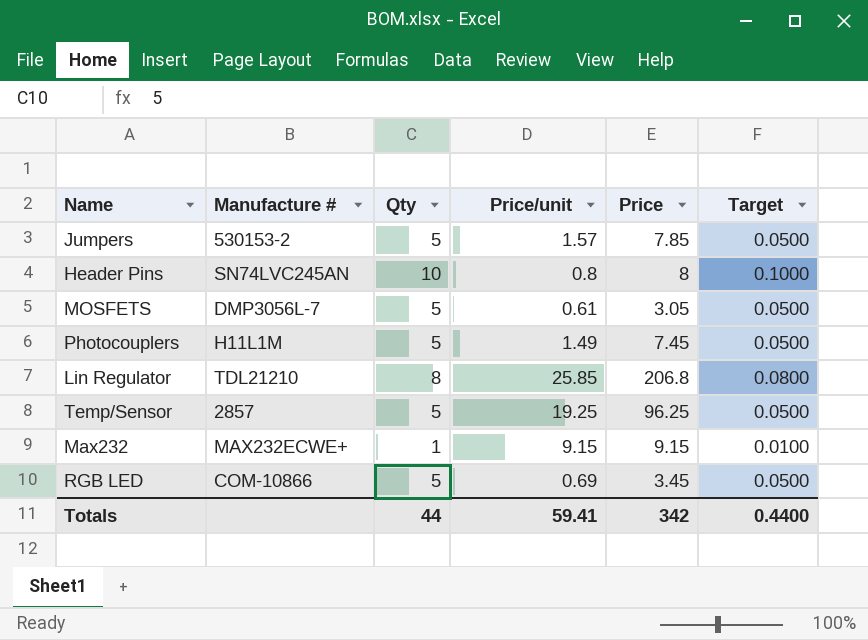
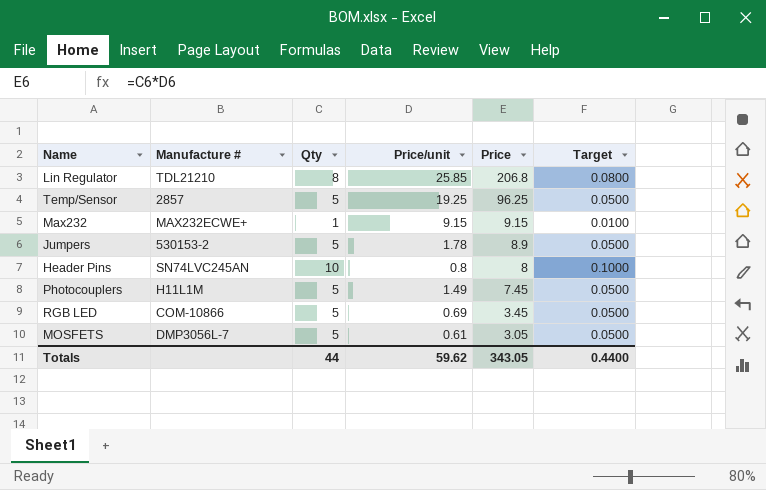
row order: none -> Price descending
Jumpers | Price/unit: 1.57 -> 1.78
Jumpers | Price: 7.85 -> 8.9
Totals | Price/unit: 59.41 -> 59.62
Totals | Price: 342 -> 343.05

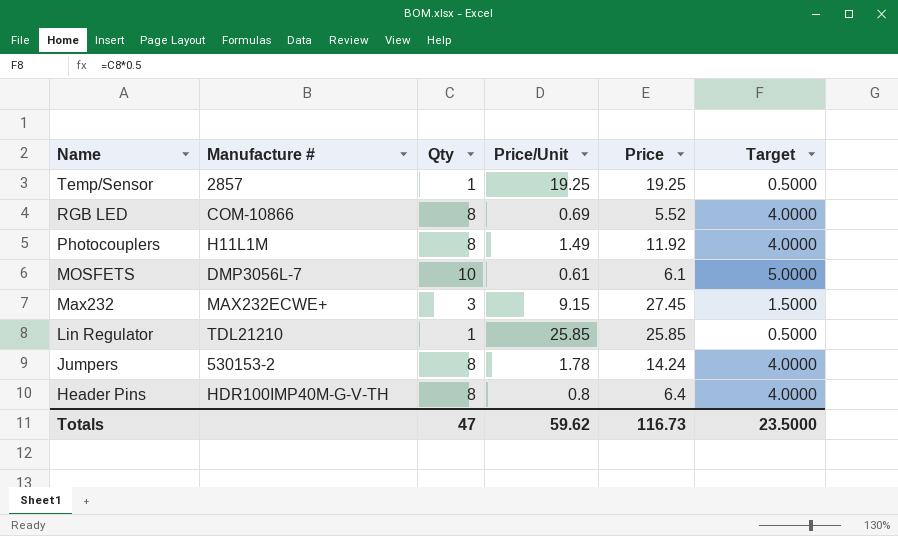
row order: Price descending -> Name descending
column name: Price/unit -> Price/Unit
column Target | formula: [Qty] * 0.01 -> [Qty] * 0.5
Temp/Sensor | Qty: 5 -> 1
Temp/Sensor | Price: 96.25 -> 19.25
RGB LED | Qty: 5 -> 8
RGB LED | Price: 3.45 -> 5.52
Photocouplers | Qty: 5 -> 8
Photocouplers | Price: 7.45 -> 11.92
MOSFETS | Qty: 5 -> 10
MOSFETS | Price: 3.05 -> 6.1
Max232 | Qty: 1 -> 3
Max232 | Price: 9.15 -> 27.45
Lin Regulator | Qty: 8 -> 1
Lin Regulator | Price: 206.8 -> 25.85
Jumpers | Qty: 5 -> 8
Jumpers | Price: 8.9 -> 14.24
Header Pins | Manufacture #: SN74LVC245AN -> HDR100IMP40M-G-V-TH
Header Pins | Qty: 10 -> 8
Header Pins | Price: 8 -> 6.4
Totals | Qty: 44 -> 47
Totals | Price: 343.05 -> 116.73
Totals | Target: 0.4400 -> 23.5000

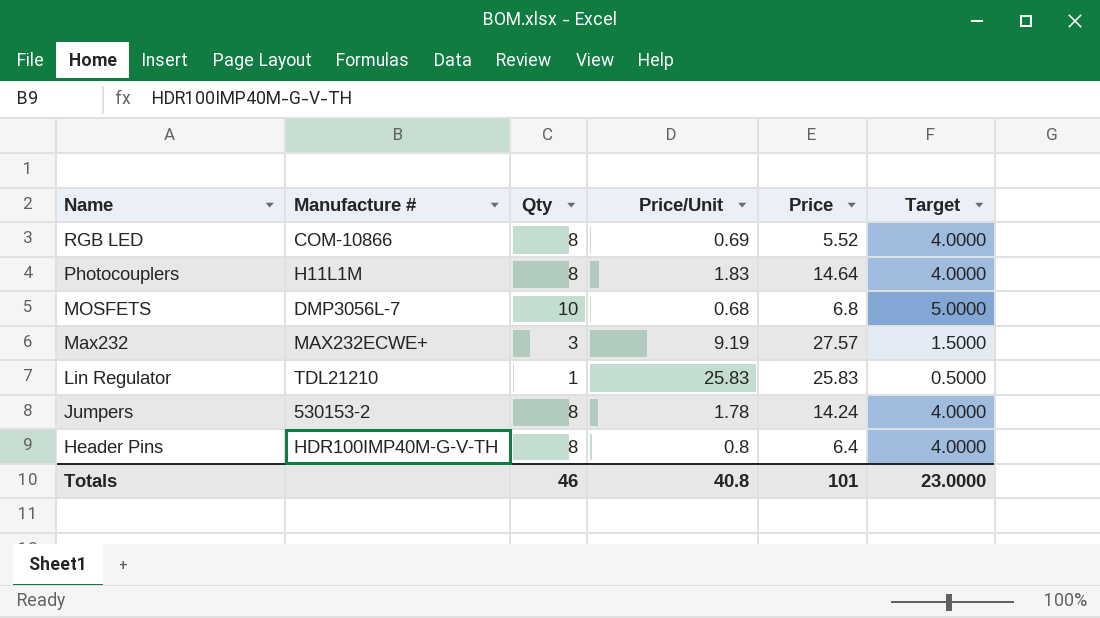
row Temp/Sensor: 2857 | 1 | 19.25 | 19.25 | 0.5000 -> none
Photocouplers | Price/Unit: 1.49 -> 1.83
Photocouplers | Price: 11.92 -> 14.64
MOSFETS | Price/Unit: 0.61 -> 0.68
MOSFETS | Price: 6.1 -> 6.8
Max232 | Price/Unit: 9.15 -> 9.19
Max232 | Price: 27.45 -> 27.57
Lin Regulator | Price/Unit: 25.85 -> 25.83
Lin Regulator | Price: 25.85 -> 25.83
Totals | Qty: 47 -> 46
Totals | Price/Unit: 59.62 -> 40.8
Totals | Price: 116.73 -> 101
Totals | Target: 23.5000 -> 23.0000

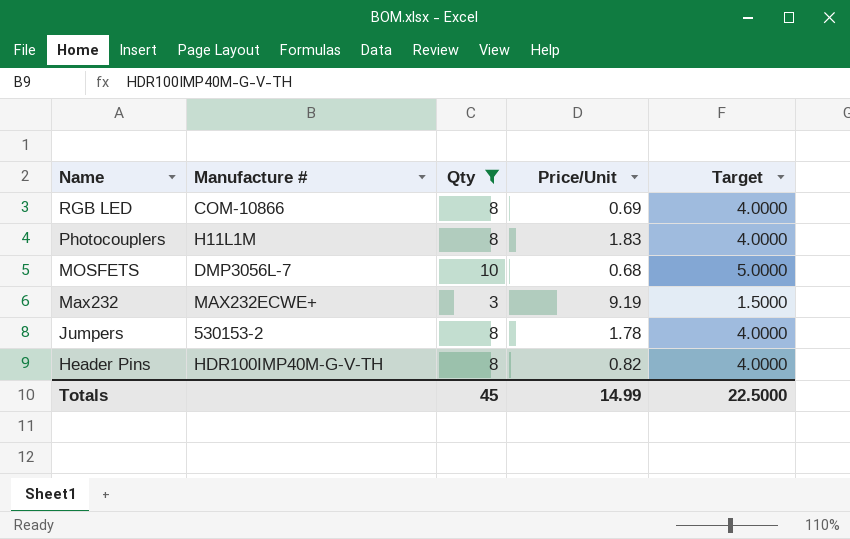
filter: none -> Qty != 1
column Price | formula: [Qty] * [Price/Unit] -> none
Header Pins | Price/Unit: 0.8 -> 0.82
Totals | Qty: 46 -> 45
Totals | Price/Unit: 40.8 -> 14.99
Totals | Target: 23.0000 -> 22.5000

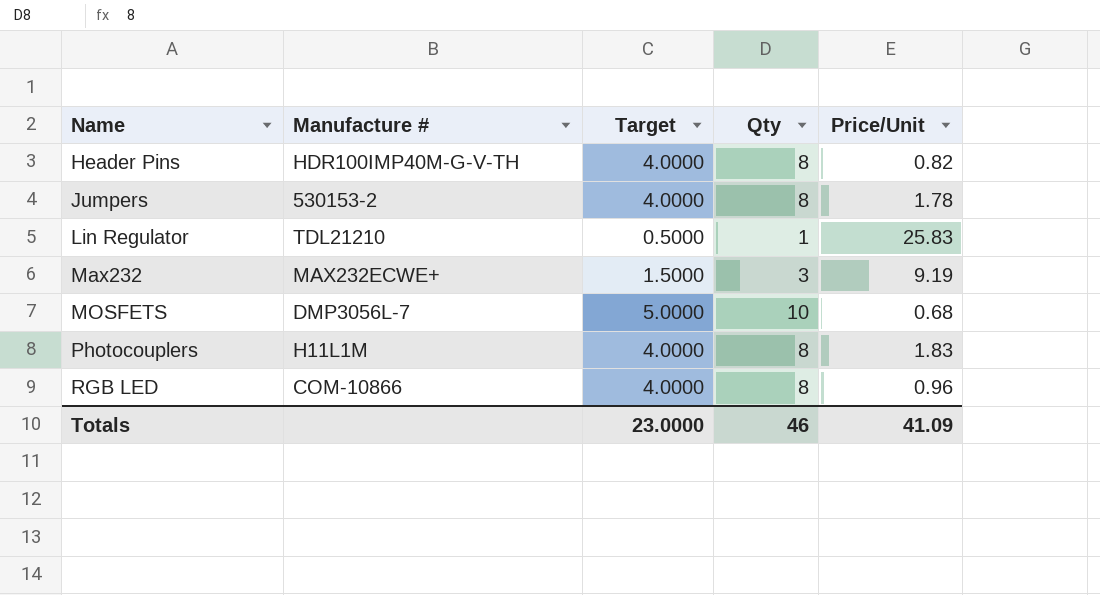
filter: Qty != 1 -> none
row order: Name descending -> Name ascending
column Target | position: 5 -> 3
RGB LED | Price/Unit: 0.69 -> 0.96
Totals | Target: 22.5000 -> 23.0000
Totals | Qty: 45 -> 46
Totals | Price/Unit: 14.99 -> 41.09

